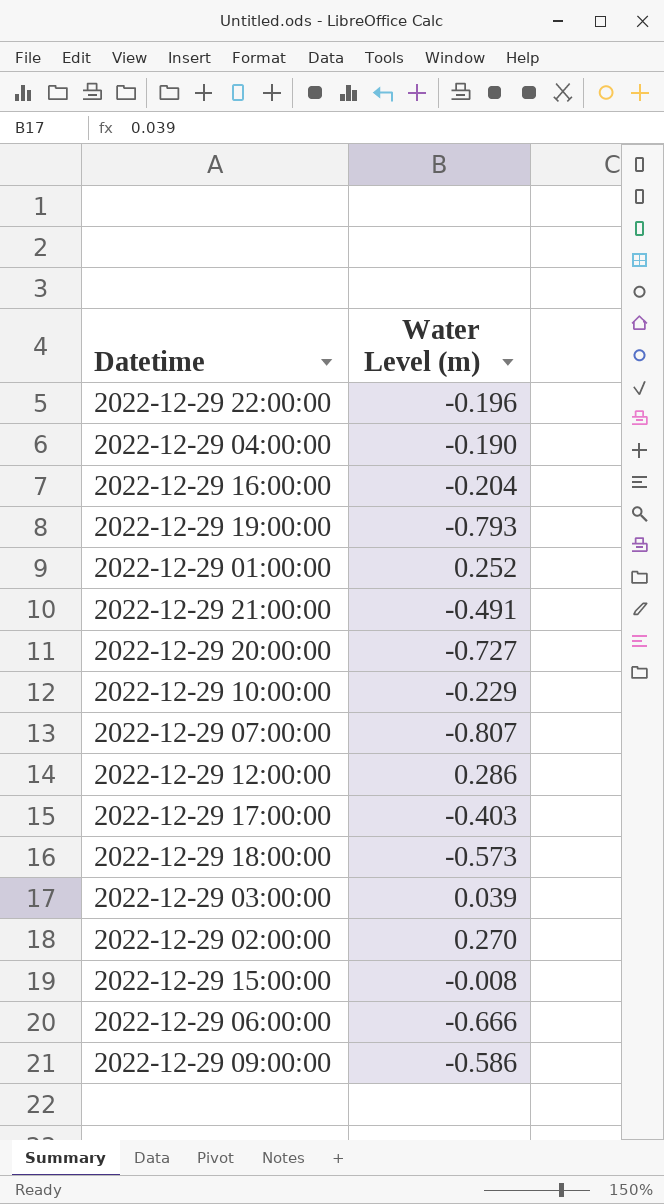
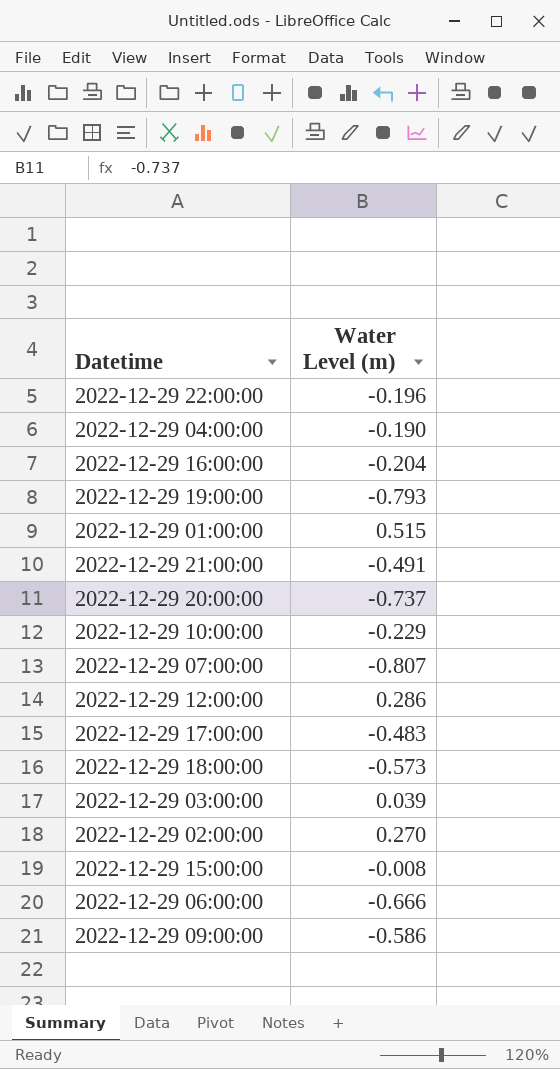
2022-12-29 01:00:00 | Water Level (m): 0.252 -> 0.515
2022-12-29 20:00:00 | Water Level (m): -0.727 -> -0.737
2022-12-29 17:00:00 | Water Level (m): -0.403 -> -0.483

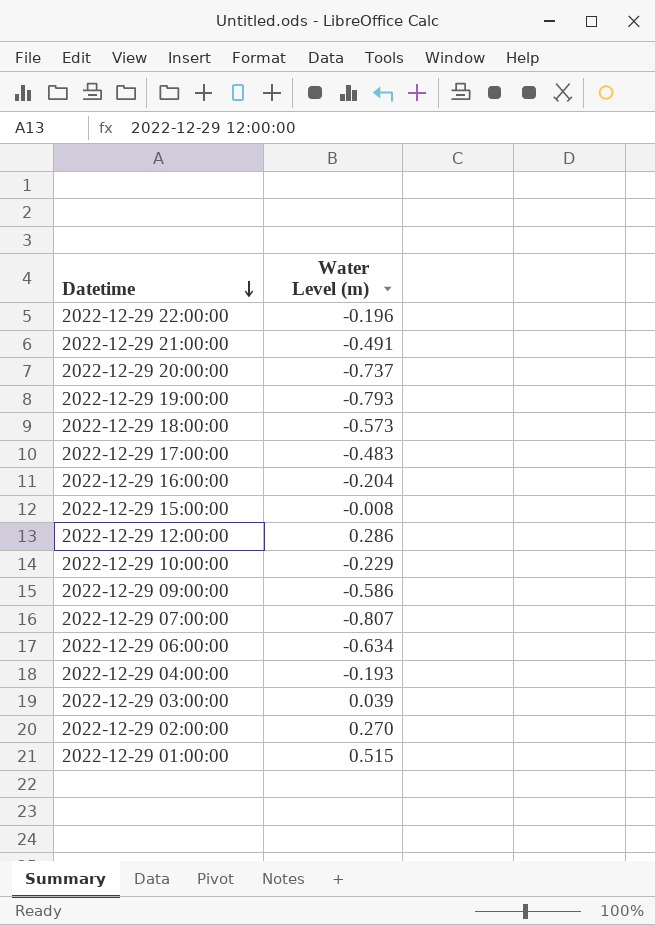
row order: none -> Datetime descending
2022-12-29 06:00:00 | Water Level (m): -0.666 -> -0.634
2022-12-29 04:00:00 | Water Level (m): -0.190 -> -0.193

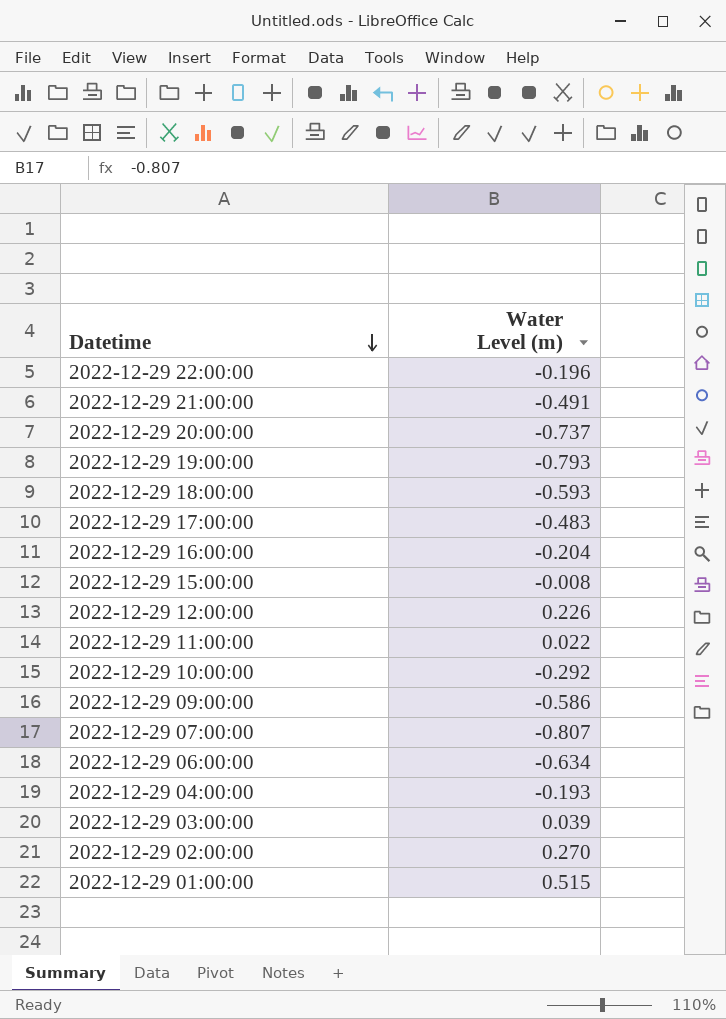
2022-12-29 18:00:00 | Water Level (m): -0.573 -> -0.593
2022-12-29 12:00:00 | Water Level (m): 0.286 -> 0.226
row 2022-12-29 11:00:00: none -> 0.022
2022-12-29 10:00:00 | Water Level (m): -0.229 -> -0.292

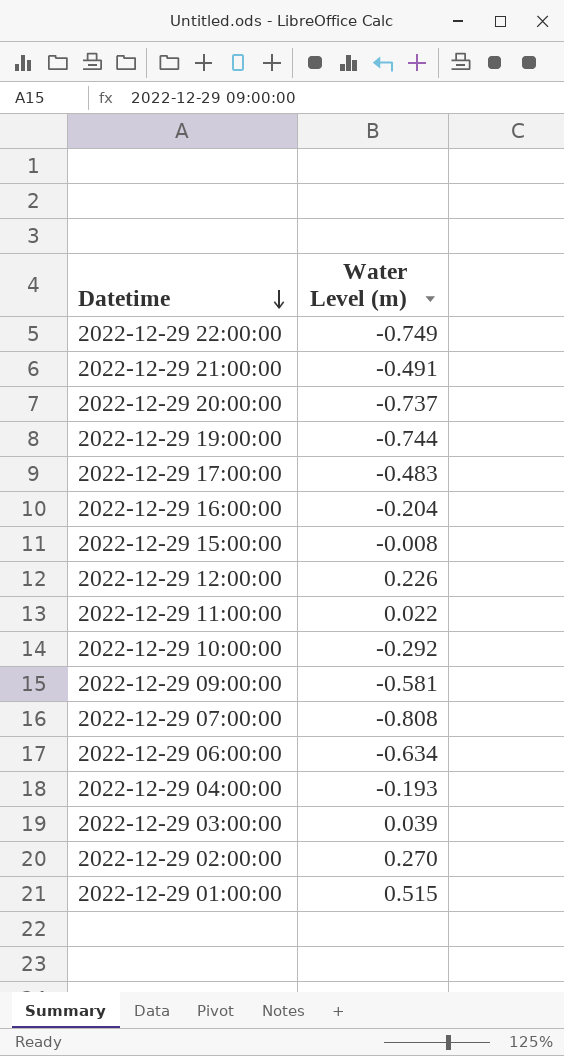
row 2022-12-29 18:00:00: -0.593 -> none
2022-12-29 22:00:00 | Water Level (m): -0.196 -> -0.749
2022-12-29 19:00:00 | Water Level (m): -0.793 -> -0.744
2022-12-29 09:00:00 | Water Level (m): -0.586 -> -0.581
2022-12-29 07:00:00 | Water Level (m): -0.807 -> -0.808

